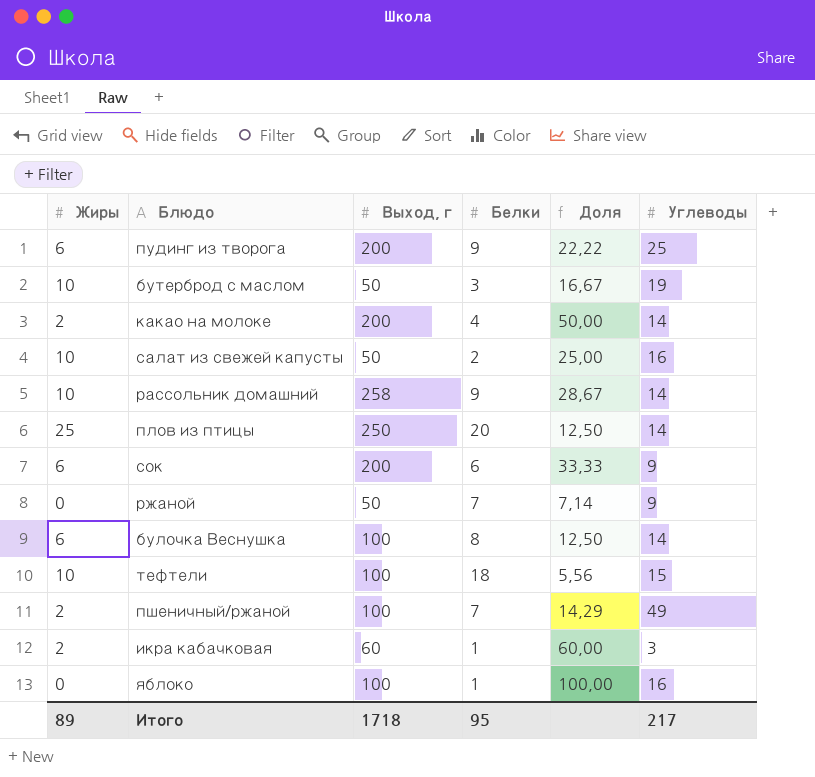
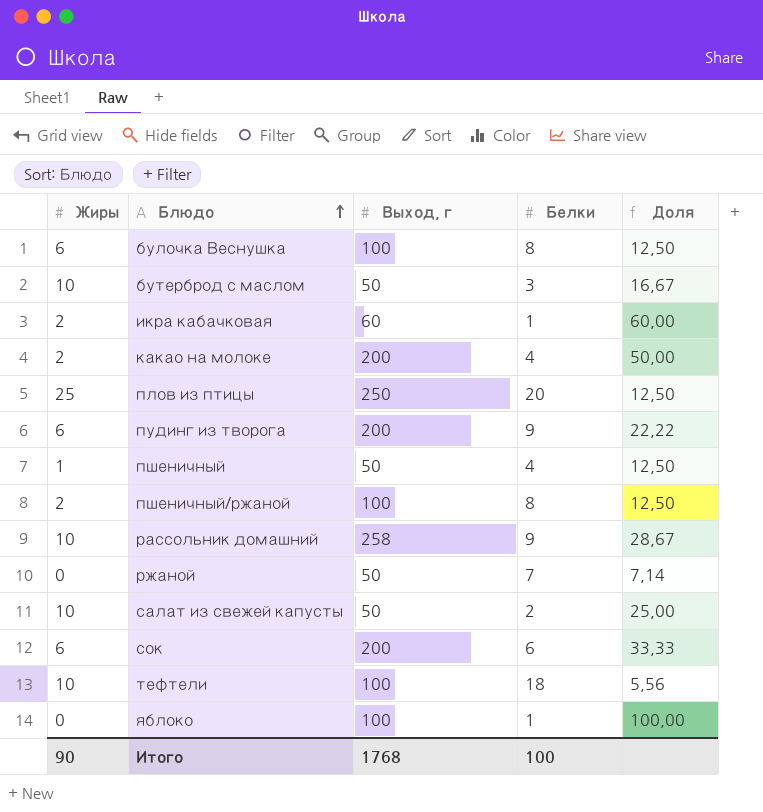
row order: none -> Блюдо ascending
column Углеводы | position: 6 -> none
row пшеничный: none -> 1 | 50 | 4 | 12,50
пшеничный/ржаной | Белки: 7 -> 8
пшеничный/ржаной | Доля: 14,29 -> 12,50
Итого | Жиры: 89 -> 90
Итого | Выход, г: 1718 -> 1768
Итого | Белки: 95 -> 100

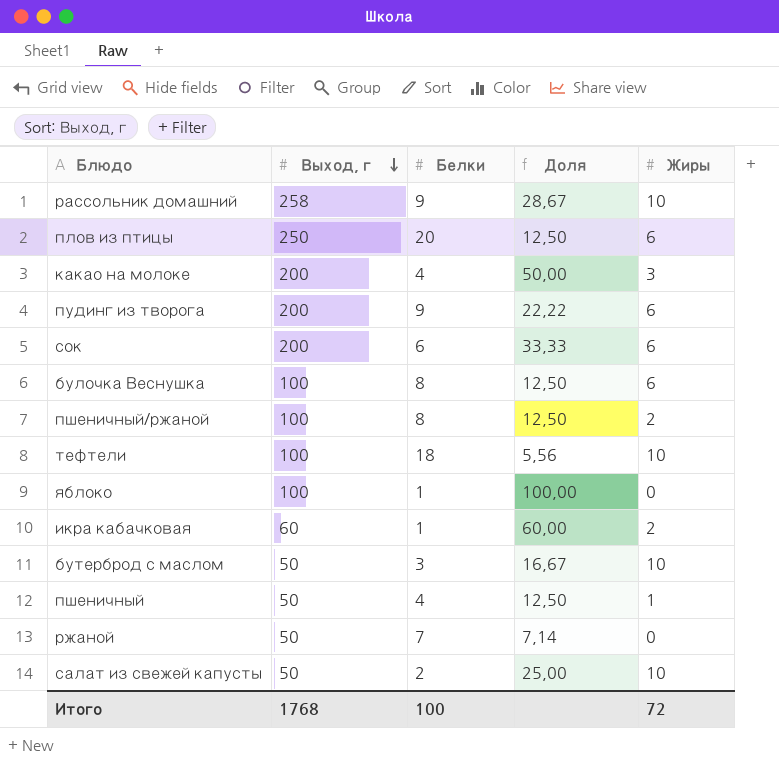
row order: Блюдо ascending -> Выход, г descending
column Жиры | position: 1 -> 5
плов из птицы | Жиры: 25 -> 6
какао на молоке | Жиры: 2 -> 3
Итого | Жиры: 90 -> 72

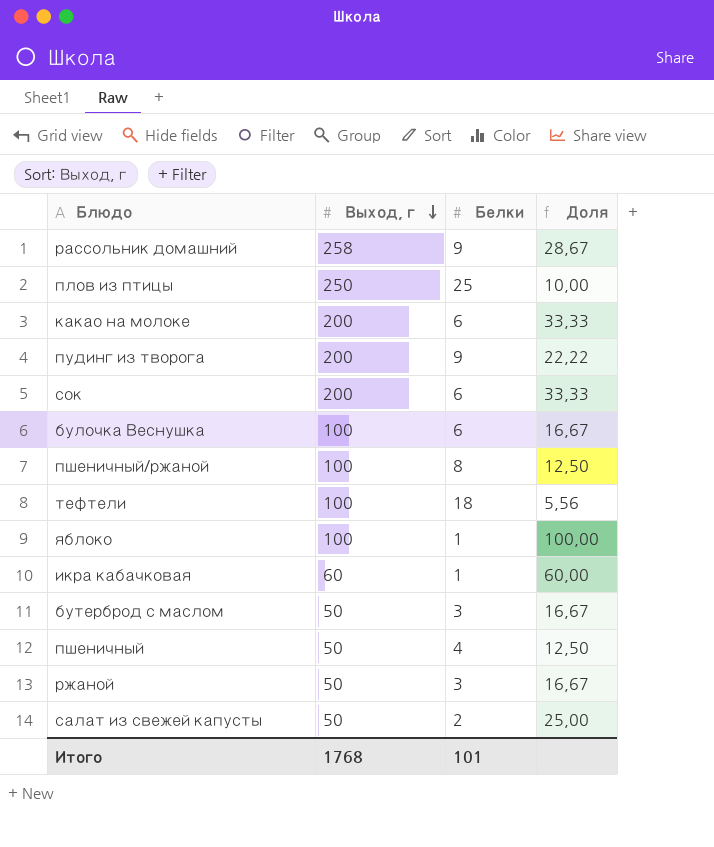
column Жиры | position: 5 -> none
плов из птицы | Белки: 20 -> 25
плов из птицы | Доля: 12,50 -> 10,00
какао на молоке | Белки: 4 -> 6
какао на молоке | Доля: 50,00 -> 33,33
булочка Веснушка | Белки: 8 -> 6
булочка Веснушка | Доля: 12,50 -> 16,67
ржаной | Белки: 7 -> 3
ржаной | Доля: 7,14 -> 16,67
Итого | Белки: 100 -> 101

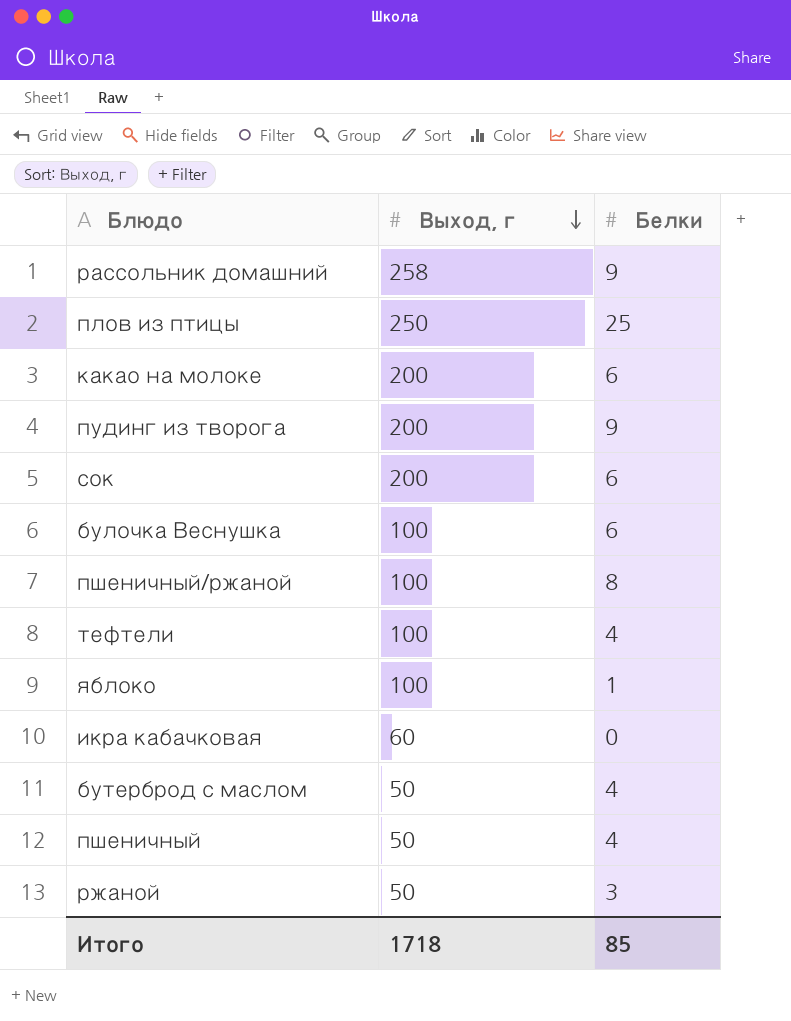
column Доля | formula: [Выход, г] / [Белки] -> none
row салат из свежей капусты: 50 | 2 | 25,00 -> none
тефтели | Белки: 18 -> 4
икра кабачковая | Белки: 1 -> 0
бутерброд с маслом | Белки: 3 -> 4
Итого | Выход, г: 1768 -> 1718
Итого | Белки: 101 -> 85

